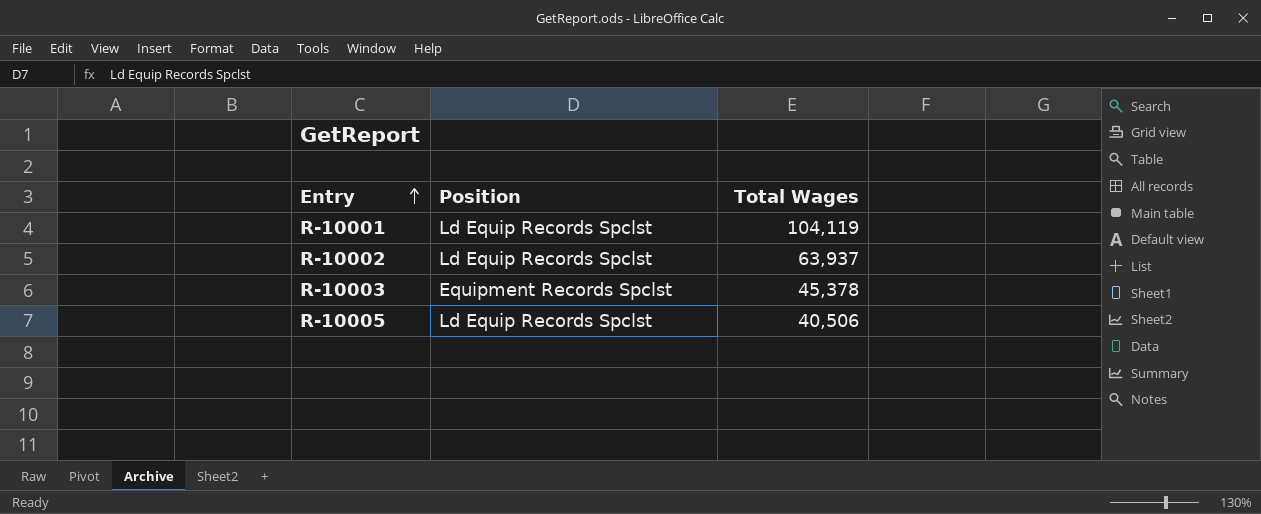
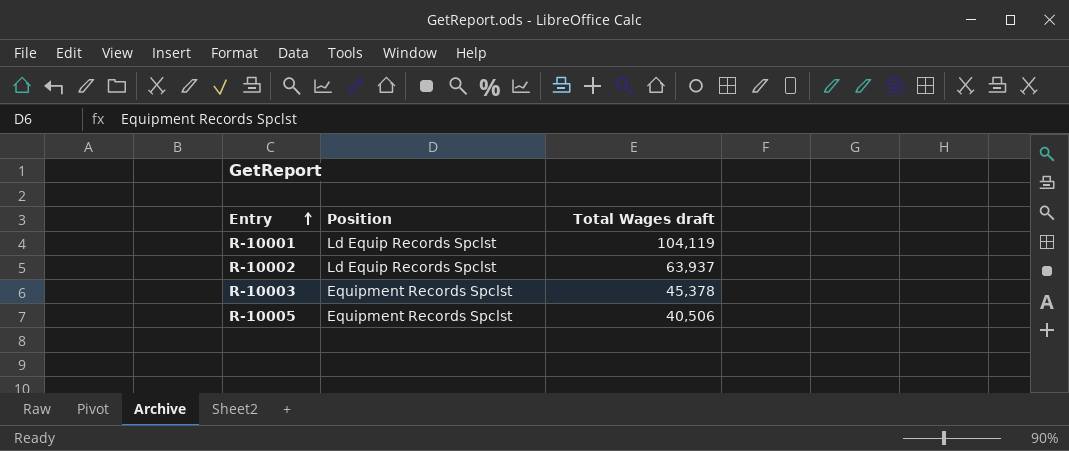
column name: Total Wages -> Total Wages draft
R-10005 | Position: Ld Equip Records Spclst -> Equipment Records Spclst

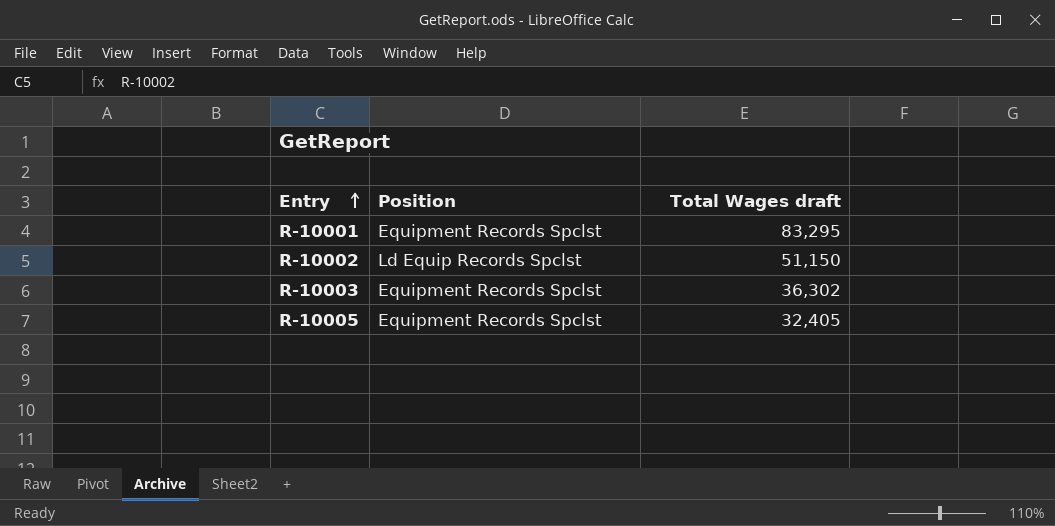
R-10001 | Position: Ld Equip Records Spclst -> Equipment Records Spclst
R-10001 | Total Wages draft: 104,119 -> 83,295
R-10002 | Total Wages draft: 63,937 -> 51,150
R-10003 | Total Wages draft: 45,378 -> 36,302
R-10005 | Total Wages draft: 40,506 -> 32,405

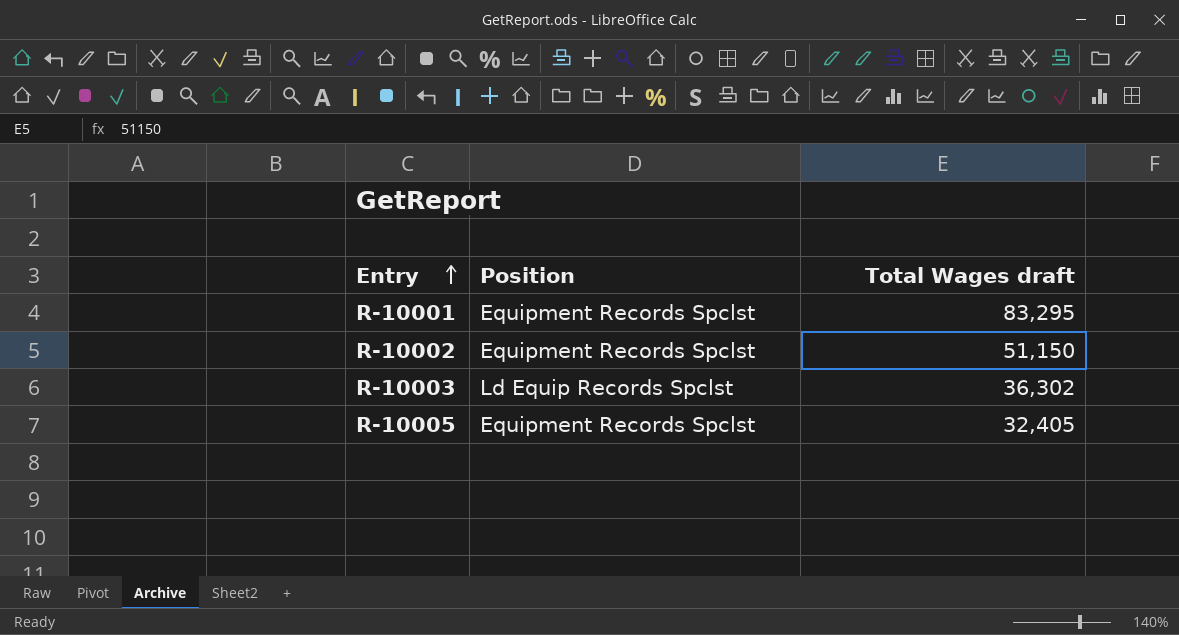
R-10002 | Position: Ld Equip Records Spclst -> Equipment Records Spclst
R-10003 | Position: Equipment Records Spclst -> Ld Equip Records Spclst

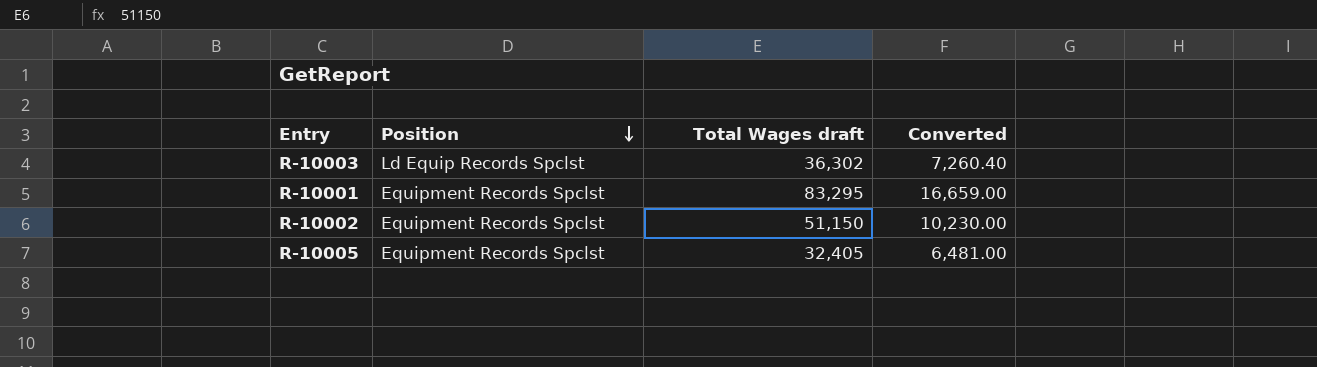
row order: Entry ascending -> Position descending
column Converted | formula: none -> [Total Wages draft] * 0.2

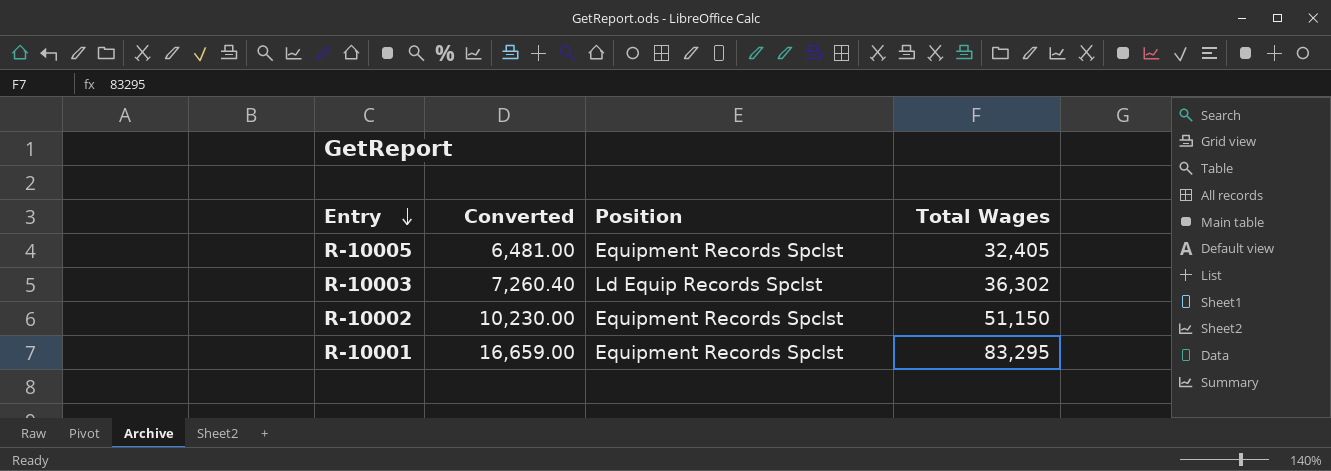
row order: Position descending -> Entry descending
column Converted | position: 4 -> 2
column name: Total Wages draft -> Total Wages

